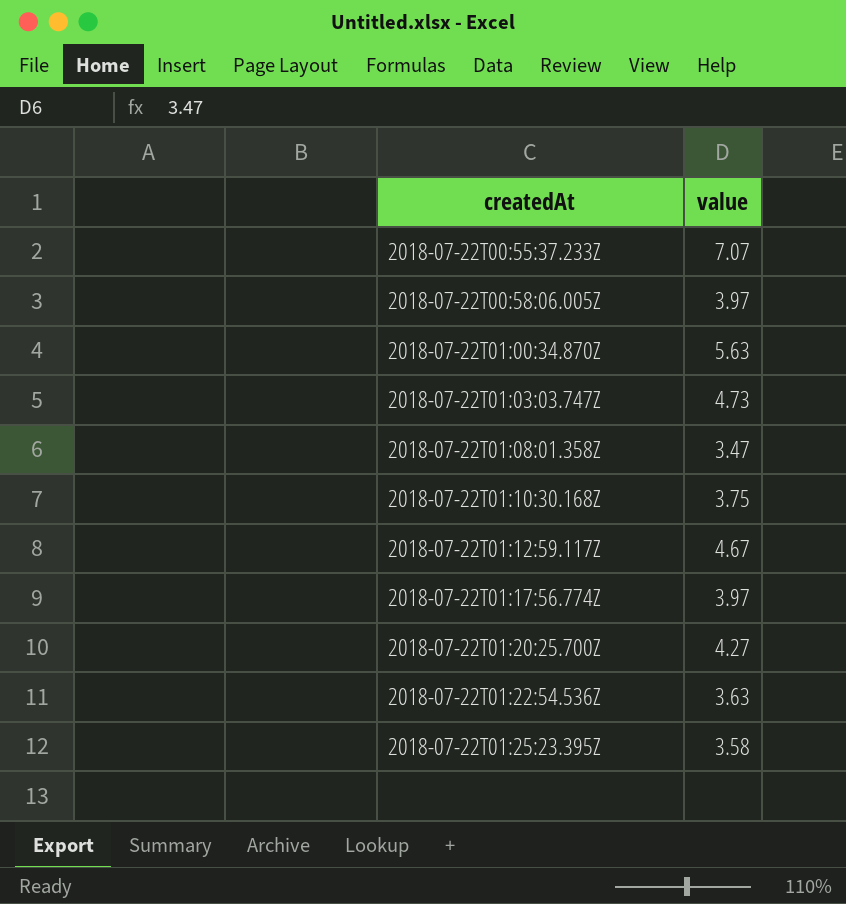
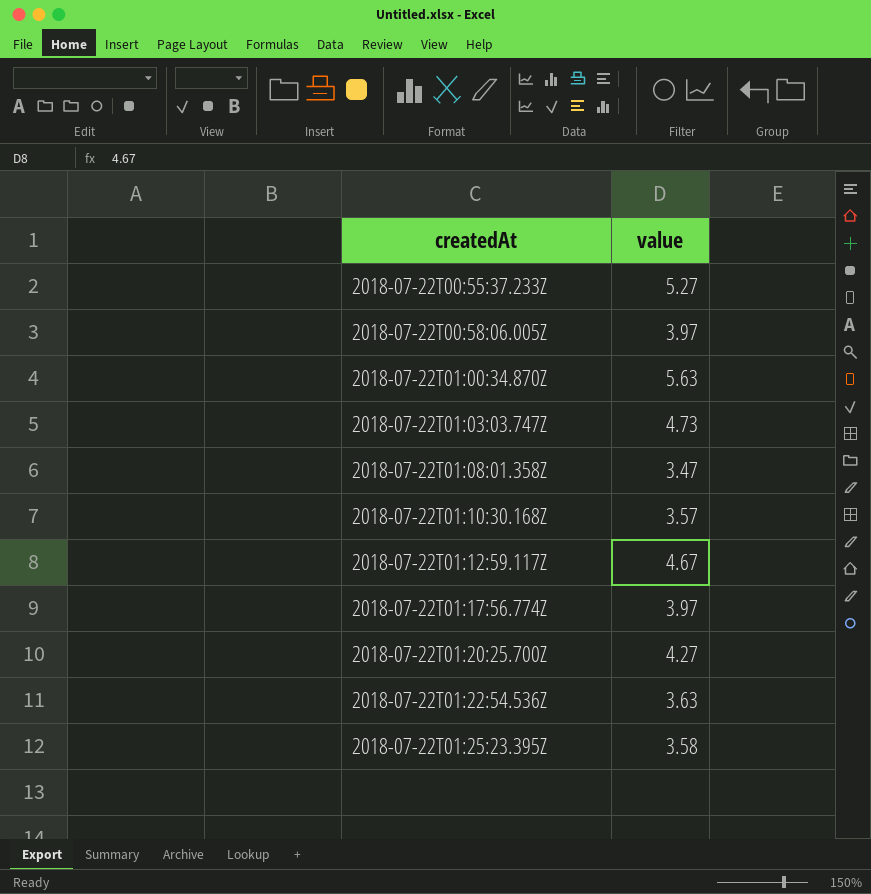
2018-07-22T00:55:37.233Z | value: 7.07 -> 5.27
2018-07-22T01:10:30.168Z | value: 3.75 -> 3.57

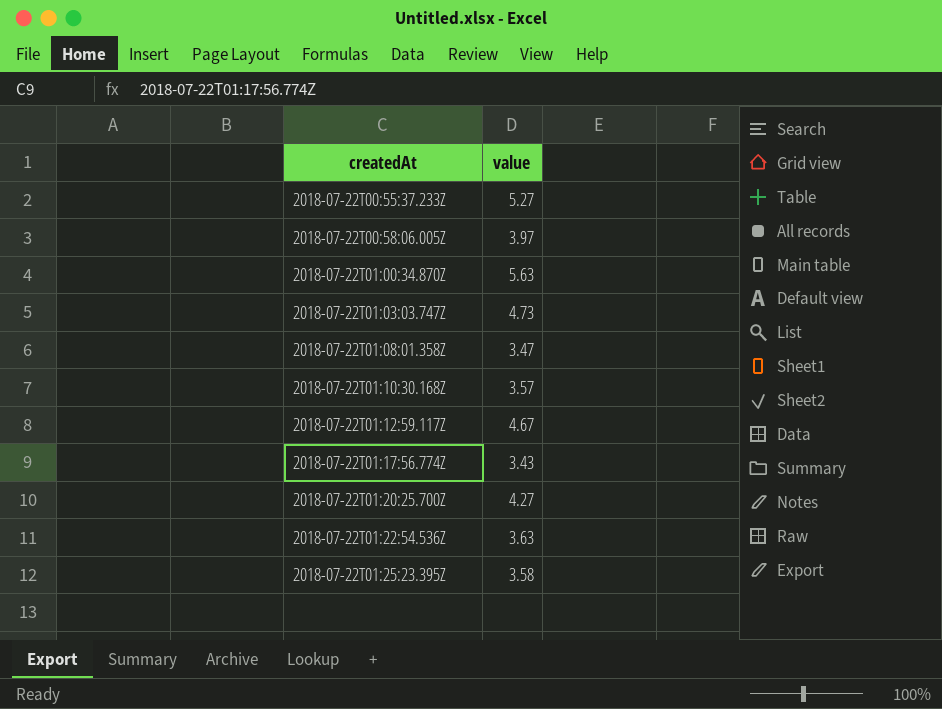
2018-07-22T01:17:56.774Z | value: 3.97 -> 3.43

